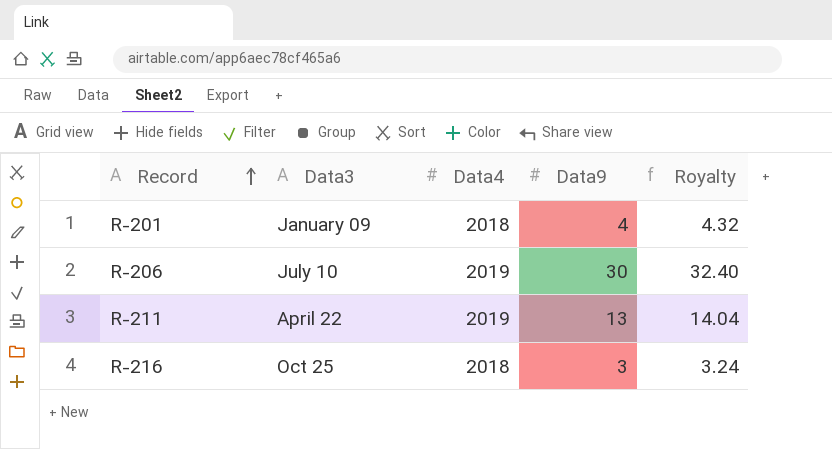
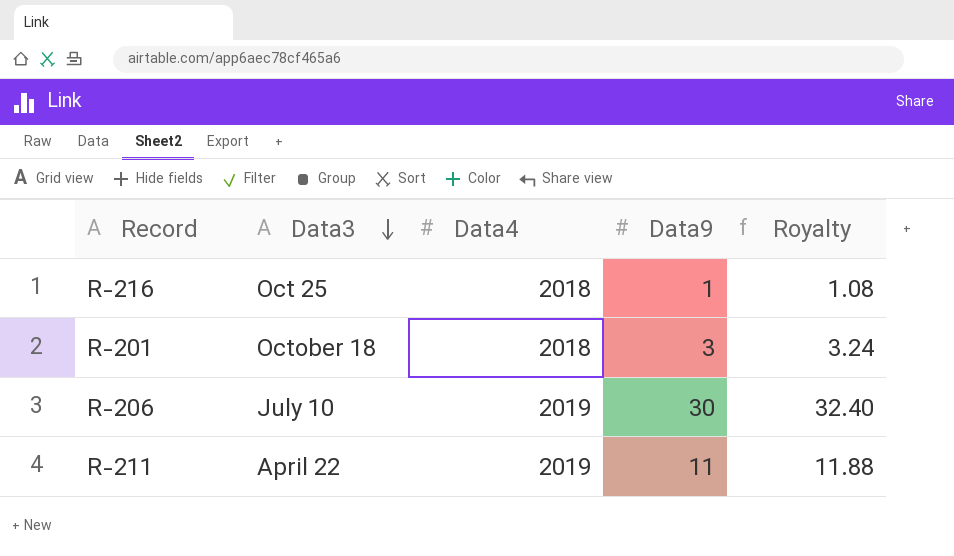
row order: Record ascending -> Data3 descending
R-216 | Data9: 3 -> 1
R-216 | Royalty: 3.24 -> 1.08
R-201 | Data3: January 09 -> October 18
R-201 | Data9: 4 -> 3
R-201 | Royalty: 4.32 -> 3.24
R-211 | Data9: 13 -> 11
R-211 | Royalty: 14.04 -> 11.88

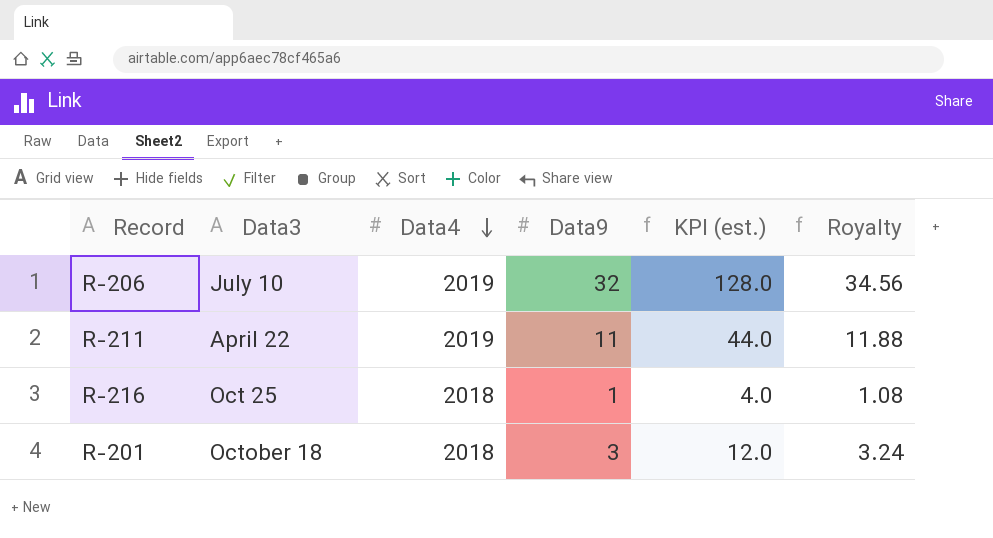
row order: Data3 descending -> Data4 descending
column KPI (est.) | formula: none -> [Data9] * 4
R-206 | Data9: 30 -> 32
R-206 | Royalty: 32.40 -> 34.56

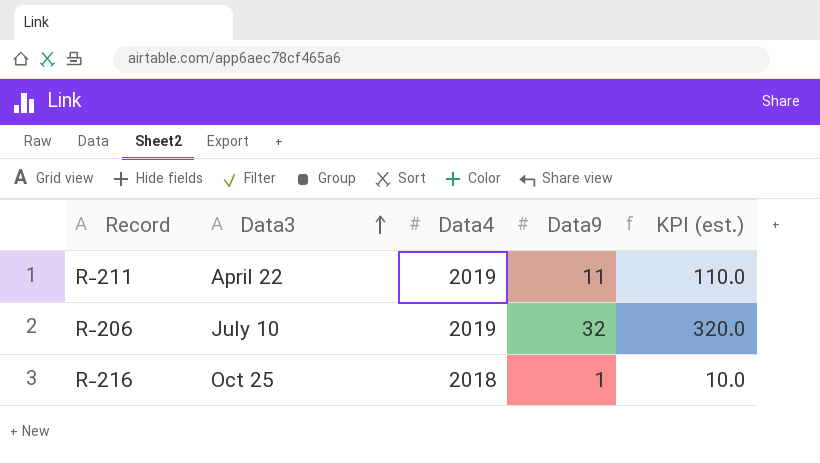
row order: Data4 descending -> Data3 ascending
column Royalty | formula: [Data9] * 1.08 -> none
column KPI (est.) | formula: [Data9] * 4 -> [Data9] * 10
row R-201: October 18 | 2018 | 3 | 12.0 | 3.24 -> none

